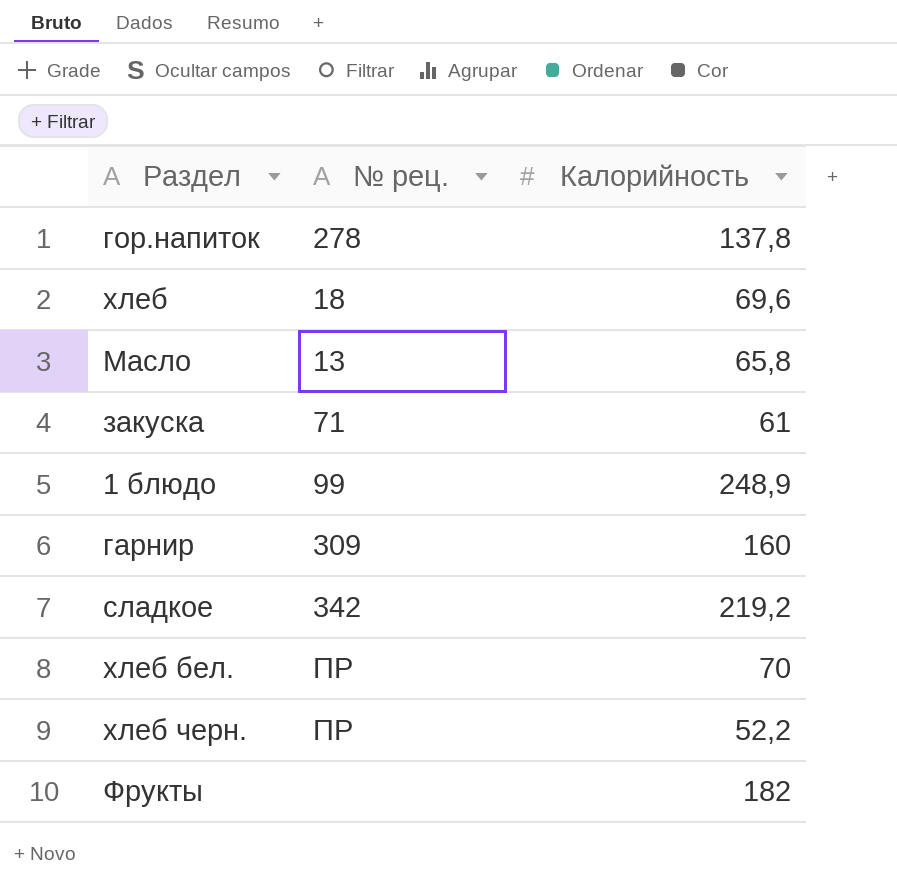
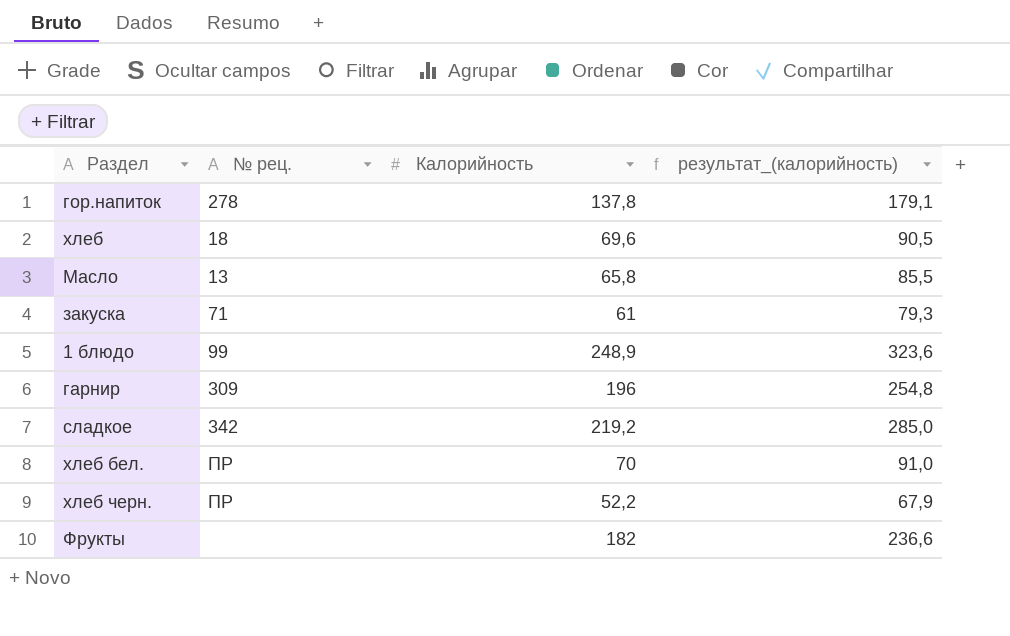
column результат_(калорийность) | formula: none -> [Калорийность] * 1,3
гарнир | Калорийность: 160 -> 196

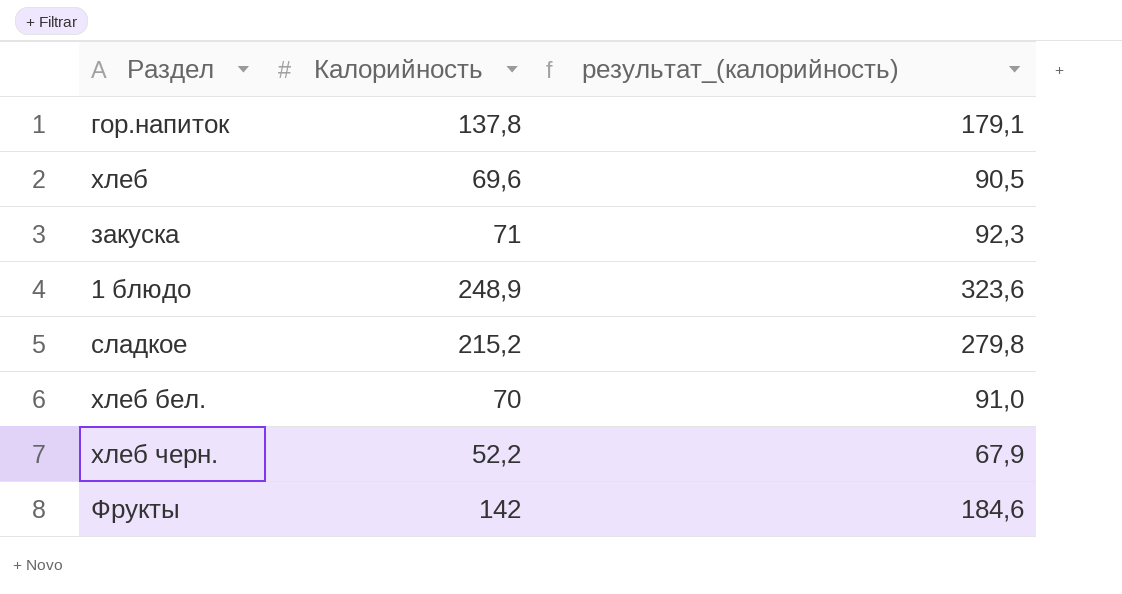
column № рец. | position: 2 -> none
row Масло: 13 | 65,8 | 85,5 -> none
row гарнир: 309 | 196 | 254,8 -> none
закуска | Калорийность: 61 -> 71
закуска | результат_(калорийность): 79,3 -> 92,3
сладкое | Калорийность: 219,2 -> 215,2
сладкое | результат_(калорийность): 285,0 -> 279,8
Фрукты | Калорийность: 182 -> 142
Фрукты | результат_(калорийность): 236,6 -> 184,6

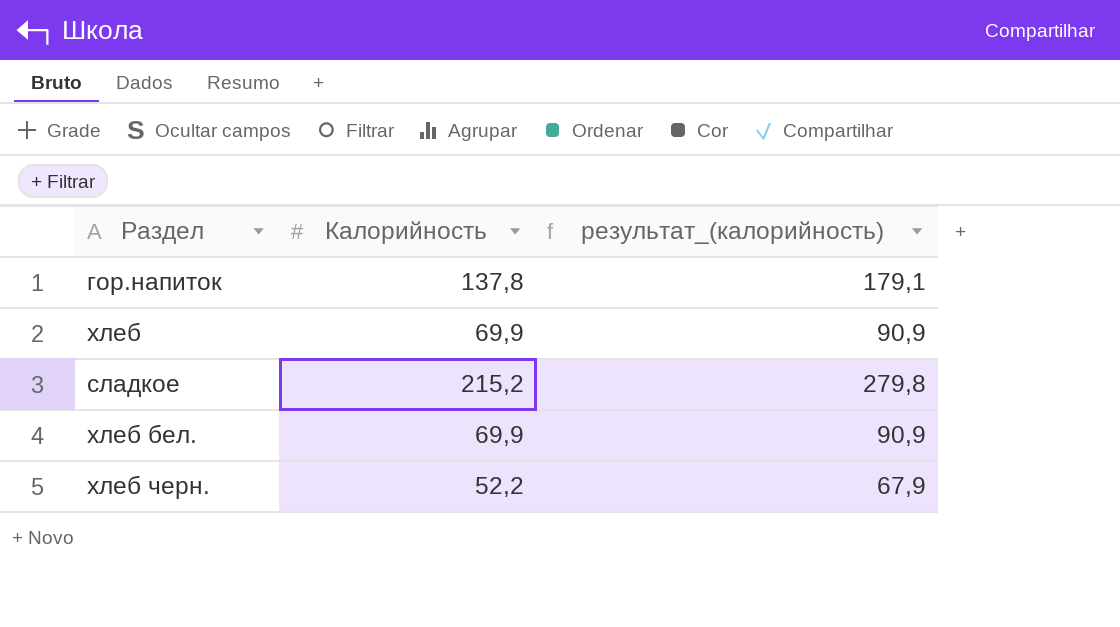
row закуска: 71 | 92,3 -> none
row 1 блюдо: 248,9 | 323,6 -> none
row Фрукты: 142 | 184,6 -> none
хлеб | Калорийность: 69,6 -> 69,9
хлеб | результат_(калорийность): 90,5 -> 90,9
хлеб бел. | Калорийность: 70 -> 69,9
хлеб бел. | результат_(калорийность): 91,0 -> 90,9

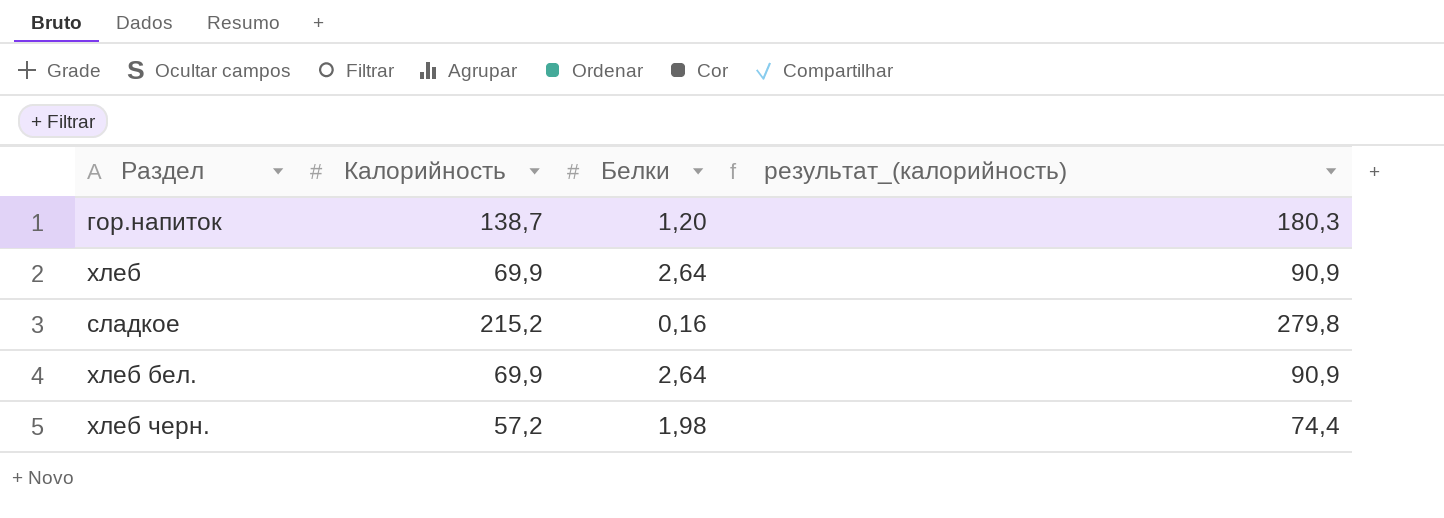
column Белки | position: none -> 3
гор.напиток | Калорийность: 137,8 -> 138,7
гор.напиток | результат_(калорийность): 179,1 -> 180,3
хлеб черн. | Калорийность: 52,2 -> 57,2
хлеб черн. | результат_(калорийность): 67,9 -> 74,4

